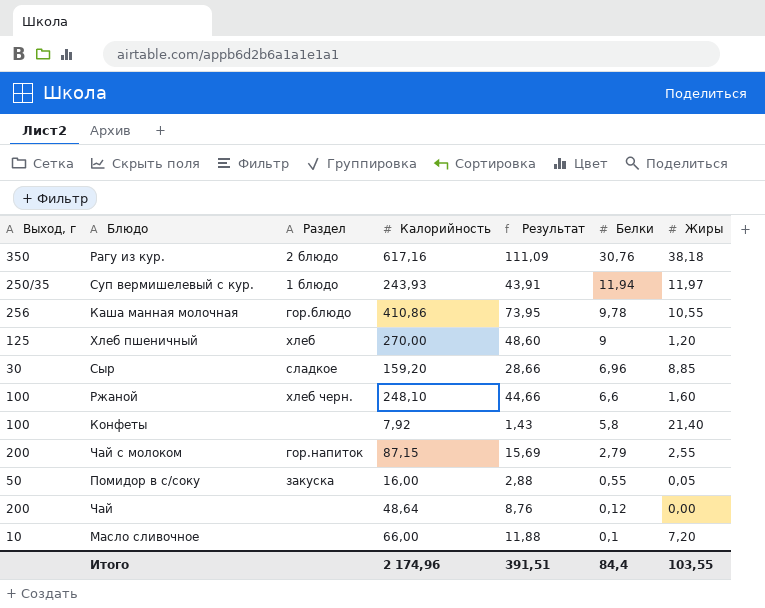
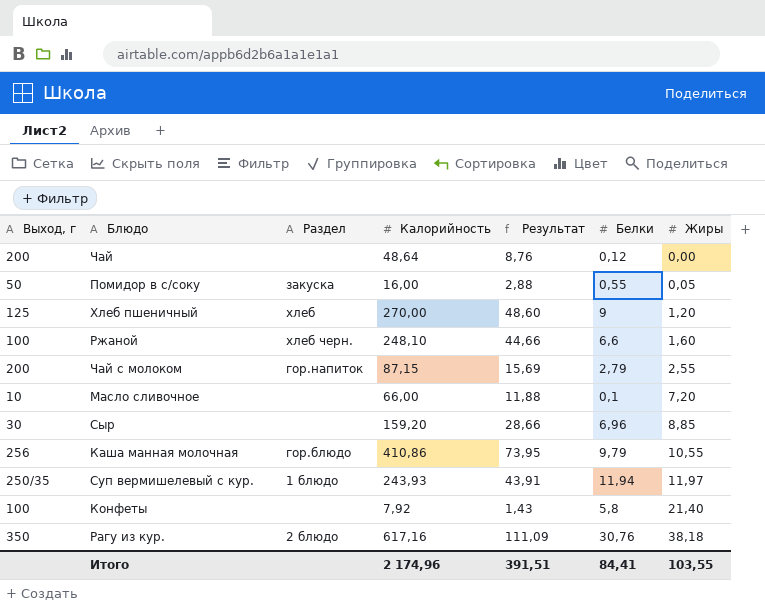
row order: Белки descending -> Жиры ascending
Сыр | Раздел: сладкое -> none
Каша манная молочная | Белки: 9,78 -> 9,79
Итого | Белки: 84,4 -> 84,41

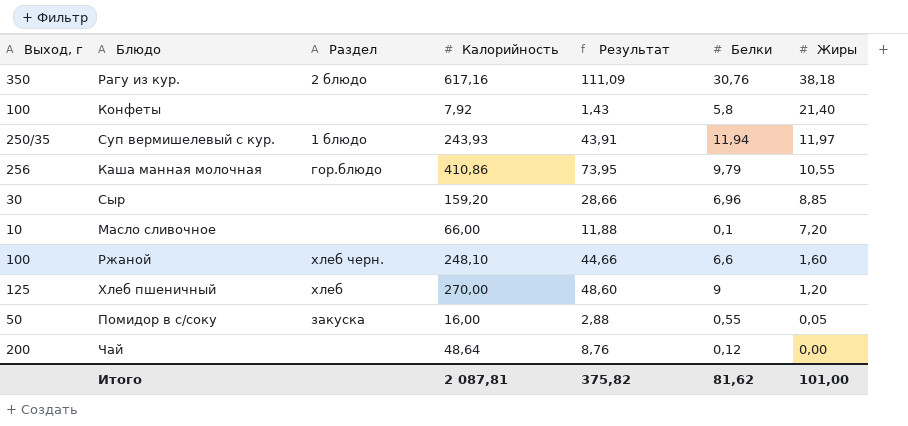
row order: Жиры ascending -> Жиры descending
row Чай с молоком: 200 | гор.напиток | 87,15 | 15,69 | 2,79 | 2,55 -> none
Итого | Калорийность: 2 174,96 -> 2 087,81
Итого | Результат: 391,51 -> 375,82
Итого | Белки: 84,41 -> 81,62
Итого | Жиры: 103,55 -> 101,00

